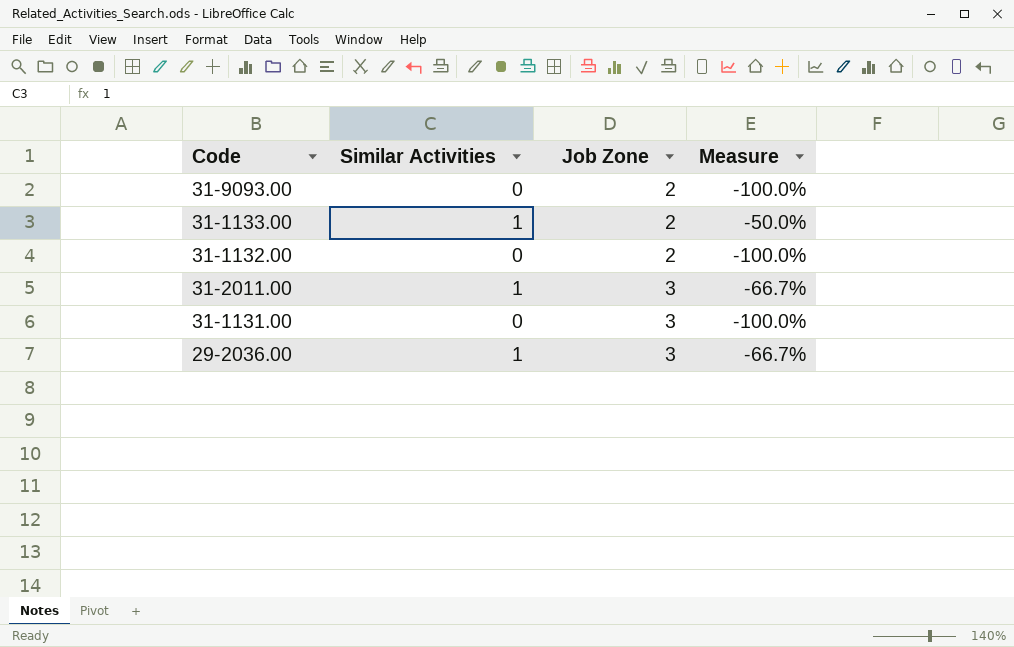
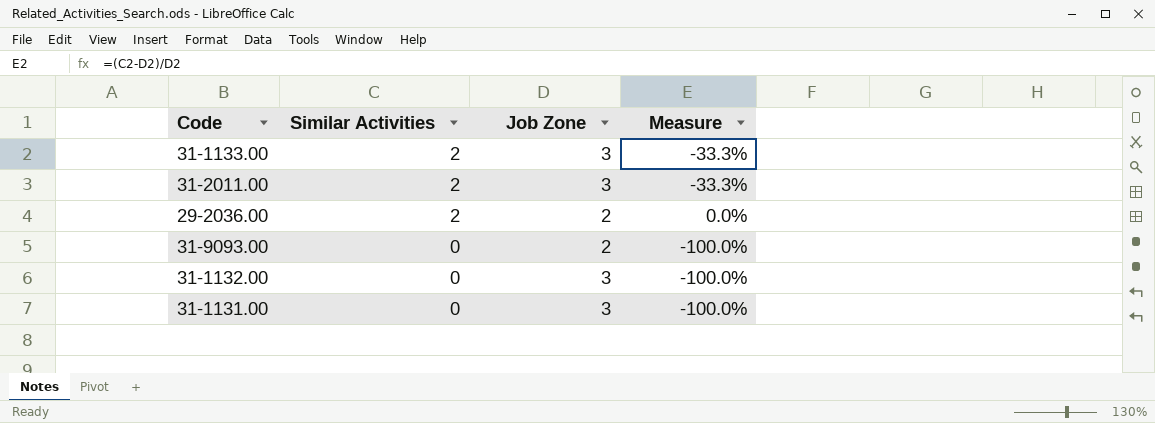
row order: Job Zone ascending -> Similar Activities descending
31-1133.00 | Similar Activities: 1 -> 2
31-1133.00 | Job Zone: 2 -> 3
31-1133.00 | Measure: -50.0% -> -33.3%
31-2011.00 | Similar Activities: 1 -> 2
31-2011.00 | Measure: -66.7% -> -33.3%
29-2036.00 | Similar Activities: 1 -> 2
29-2036.00 | Job Zone: 3 -> 2
29-2036.00 | Measure: -66.7% -> 0.0%
31-1132.00 | Job Zone: 2 -> 3

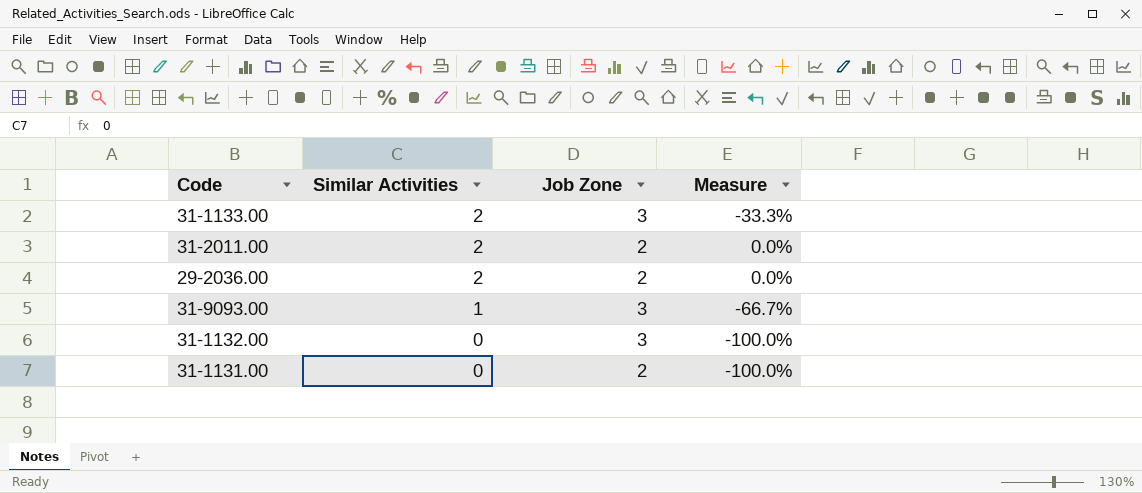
31-2011.00 | Job Zone: 3 -> 2
31-2011.00 | Measure: -33.3% -> 0.0%
31-9093.00 | Similar Activities: 0 -> 1
31-9093.00 | Job Zone: 2 -> 3
31-9093.00 | Measure: -100.0% -> -66.7%
31-1131.00 | Job Zone: 3 -> 2

